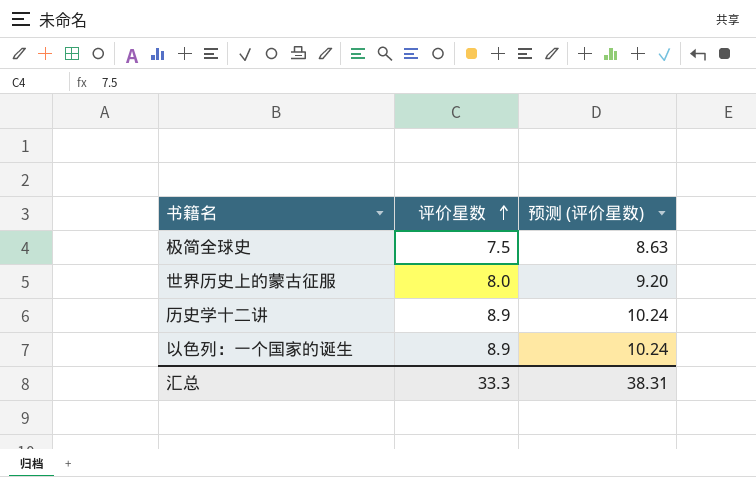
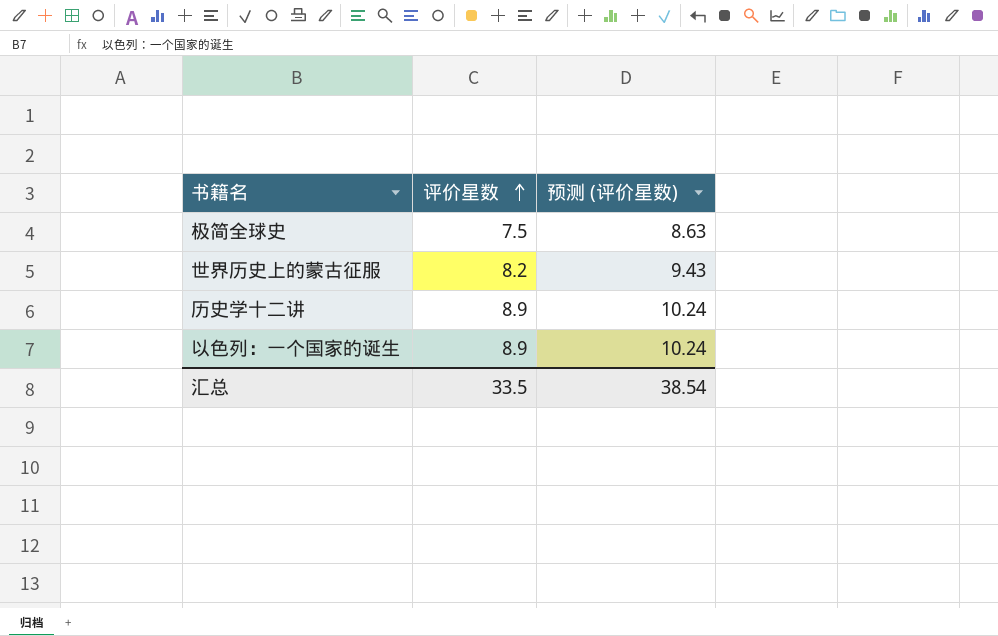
世界历史上的蒙古征服 | 评价星数: 8.0 -> 8.2
世界历史上的蒙古征服 | 预测 (评价星数): 9.20 -> 9.43
汇总 | 评价星数: 33.3 -> 33.5
汇总 | 预测 (评价星数): 38.31 -> 38.54

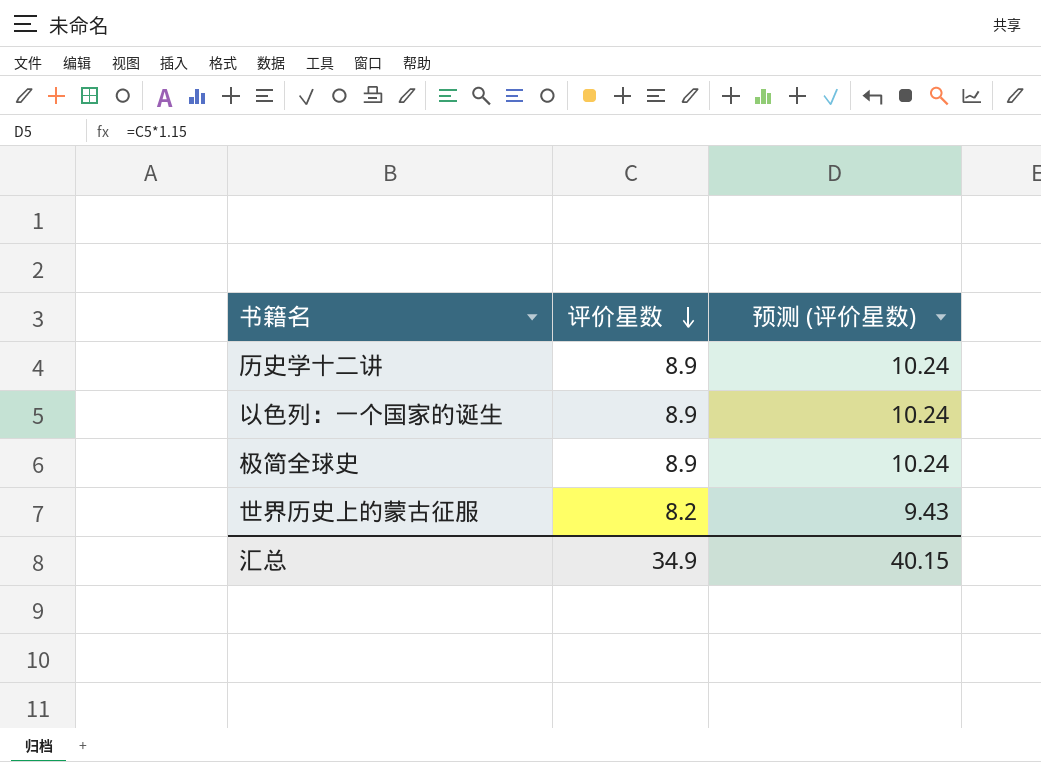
row order: 评价星数 ascending -> 评价星数 descending
极简全球史 | 评价星数: 7.5 -> 8.9
极简全球史 | 预测 (评价星数): 8.63 -> 10.24
汇总 | 评价星数: 33.5 -> 34.9
汇总 | 预测 (评价星数): 38.54 -> 40.15

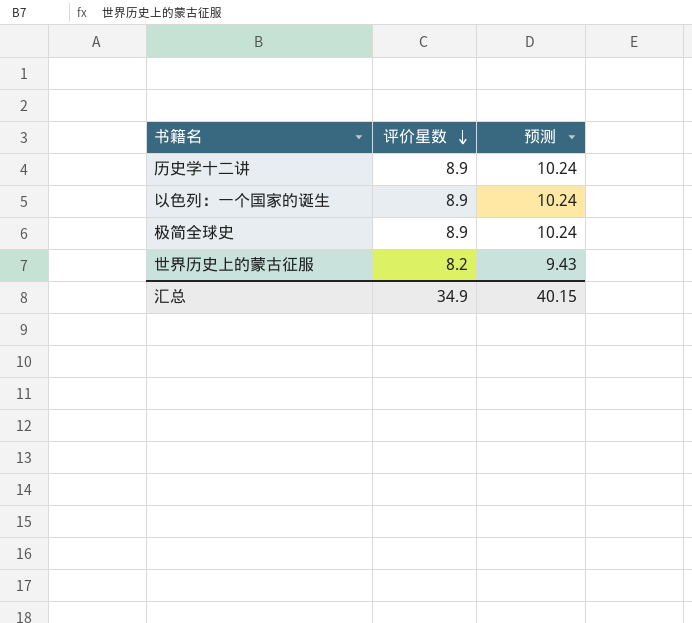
column name: 预测 (评价星数) -> 预测

